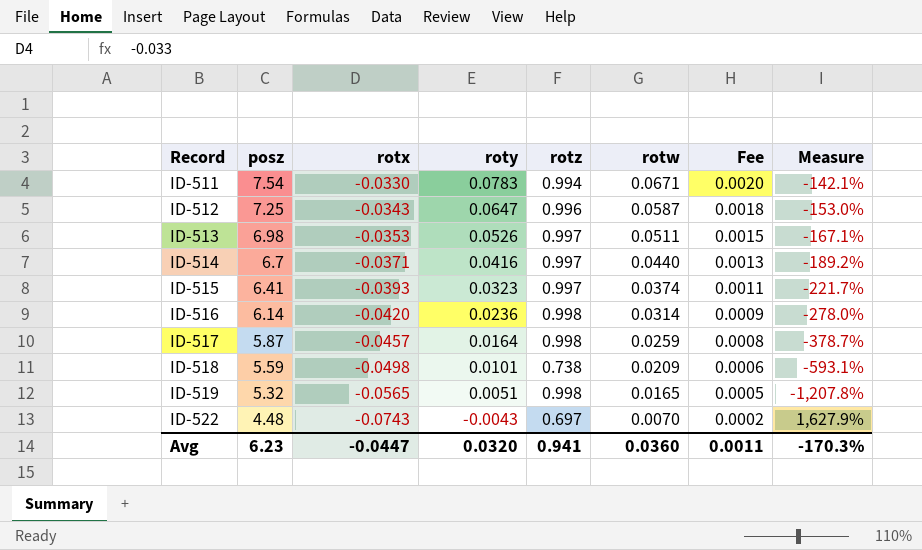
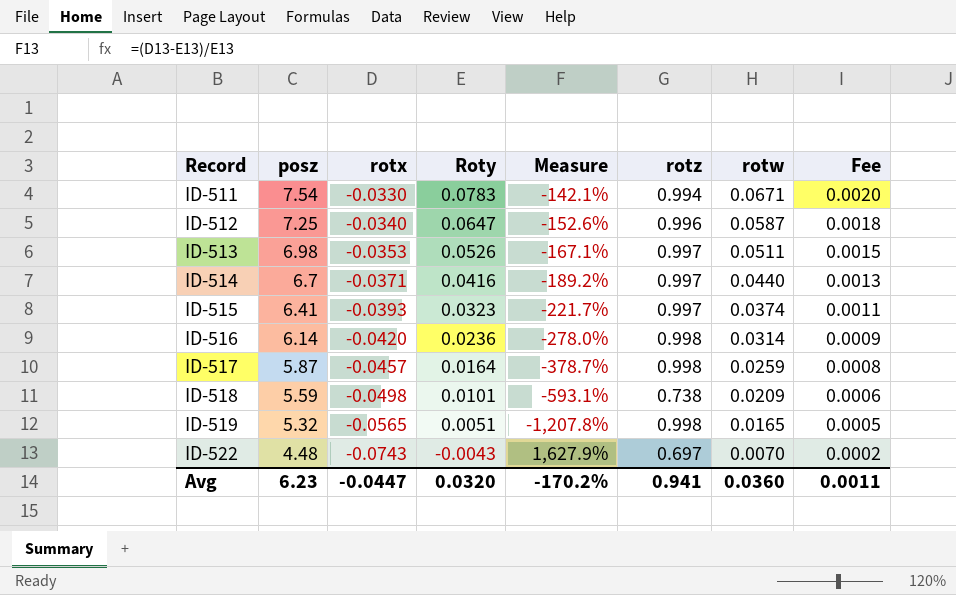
column name: roty -> Roty
column Measure | position: 8 -> 5
ID-512 | rotx: -0.0343 -> -0.0340
ID-512 | Measure: -153.0% -> -152.6%
Avg | Measure: -170.3% -> -170.2%

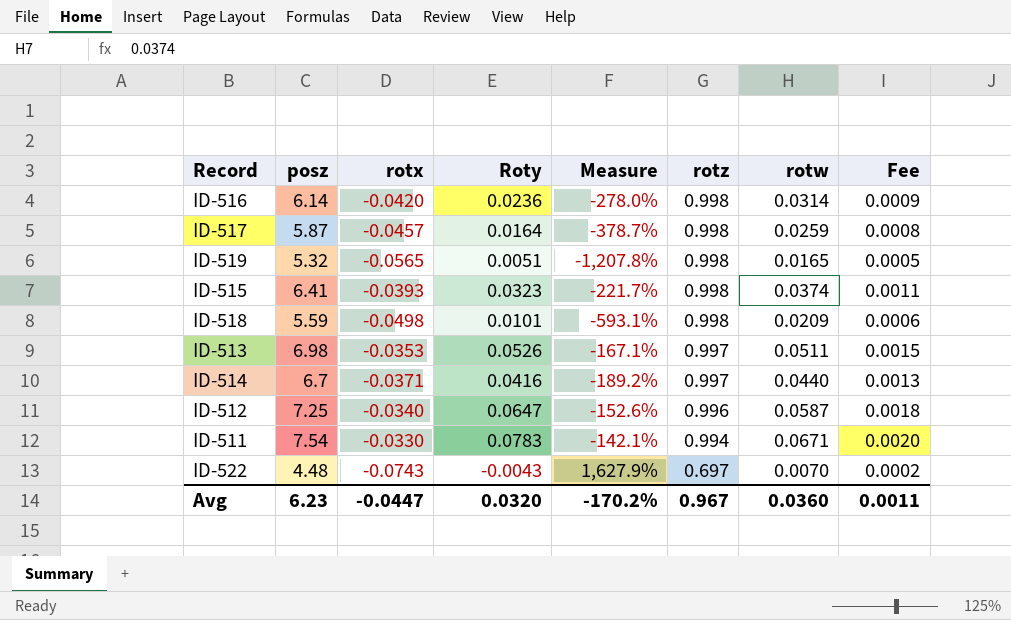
row order: Record ascending -> rotz descending
ID-515 | rotz: 0.997 -> 0.998
ID-518 | rotz: 0.738 -> 0.998
Avg | rotz: 0.941 -> 0.967

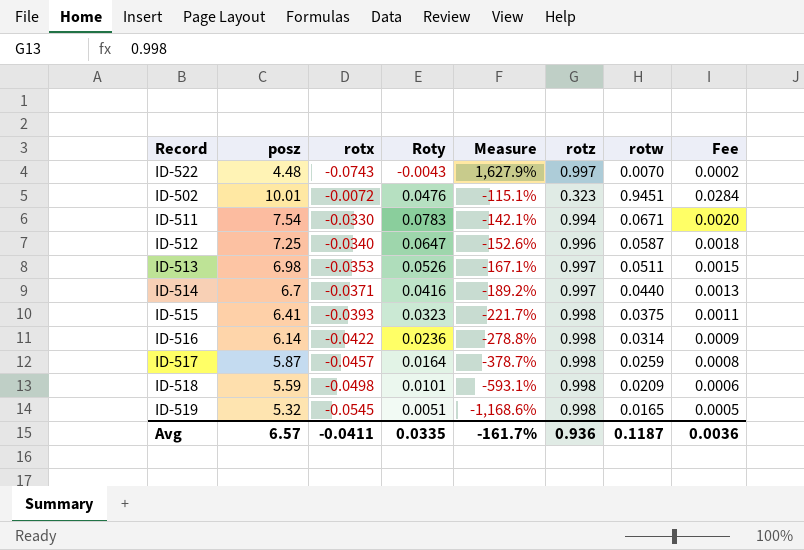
row order: rotz descending -> Measure descending
ID-522 | rotz: 0.697 -> 0.997
row ID-502: none -> 10.01 | -0.0072 | 0.0476 | -115.1% | 0.323 | 0.9451 | 0.0284
ID-515 | rotw: 0.0374 -> 0.0375
ID-516 | rotx: -0.0420 -> -0.0422
ID-516 | Measure: -278.0% -> -278.8%
ID-519 | rotx: -0.0565 -> -0.0545
ID-519 | Measure: -1,207.8% -> -1,168.6%
Avg | posz: 6.23 -> 6.57
Avg | rotx: -0.0447 -> -0.0411
Avg | Roty: 0.0320 -> 0.0335
Avg | Measure: -170.2% -> -161.7%
Avg | rotz: 0.967 -> 0.936
Avg | rotw: 0.0360 -> 0.1187
Avg | Fee: 0.0011 -> 0.0036

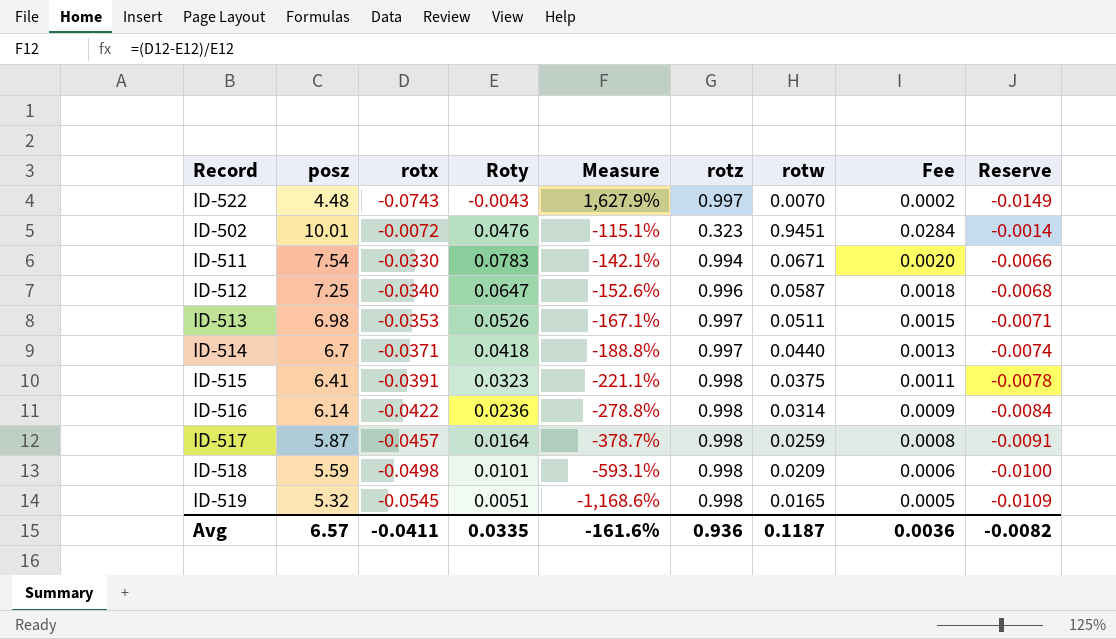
column Reserve | formula: none -> [rotx] * 0.2
ID-514 | Roty: 0.0416 -> 0.0418
ID-514 | Measure: -189.2% -> -188.8%
ID-515 | rotx: -0.0393 -> -0.0391
ID-515 | Measure: -221.7% -> -221.1%
Avg | Measure: -161.7% -> -161.6%

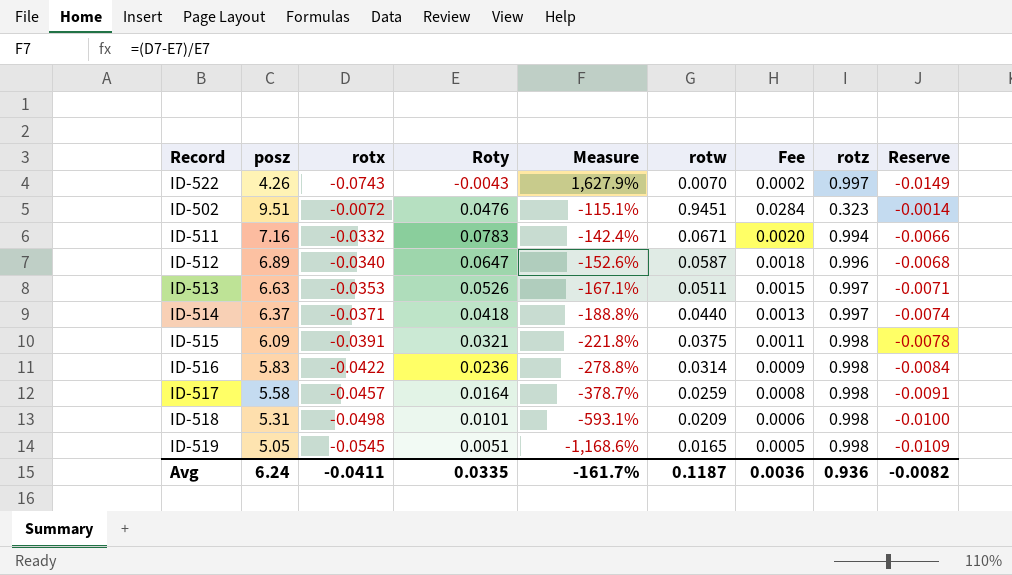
column rotz | position: 6 -> 8
ID-522 | posz: 4.48 -> 4.26
ID-502 | posz: 10.01 -> 9.51
ID-511 | posz: 7.54 -> 7.16
ID-511 | rotx: -0.0330 -> -0.0332
ID-511 | Measure: -142.1% -> -142.4%
ID-512 | posz: 7.25 -> 6.89
ID-513 | posz: 6.98 -> 6.63
ID-514 | posz: 6.7 -> 6.37
ID-515 | posz: 6.41 -> 6.09
ID-515 | Roty: 0.0323 -> 0.0321
ID-515 | Measure: -221.1% -> -221.8%
ID-516 | posz: 6.14 -> 5.83
ID-517 | posz: 5.87 -> 5.58
ID-518 | posz: 5.59 -> 5.31
ID-519 | posz: 5.32 -> 5.05
Avg | posz: 6.57 -> 6.24
Avg | Measure: -161.6% -> -161.7%

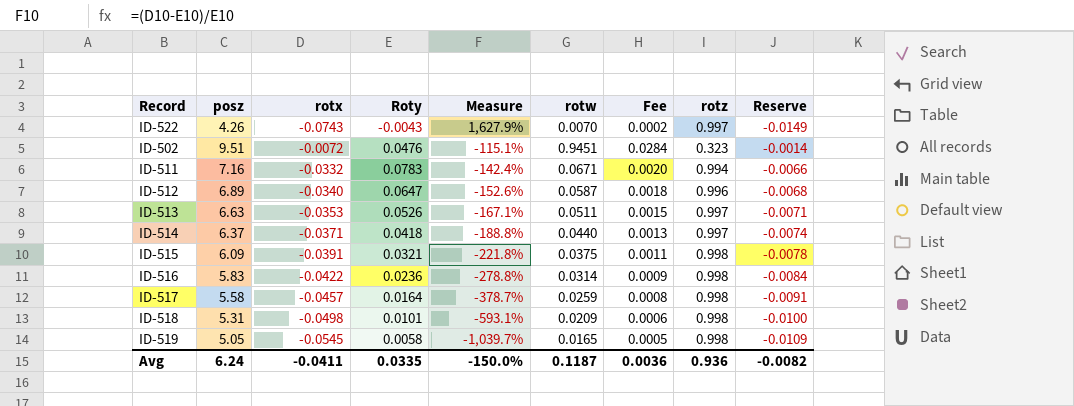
ID-519 | Roty: 0.0051 -> 0.0058
ID-519 | Measure: -1,168.6% -> -1,039.7%
Avg | Measure: -161.7% -> -150.0%

